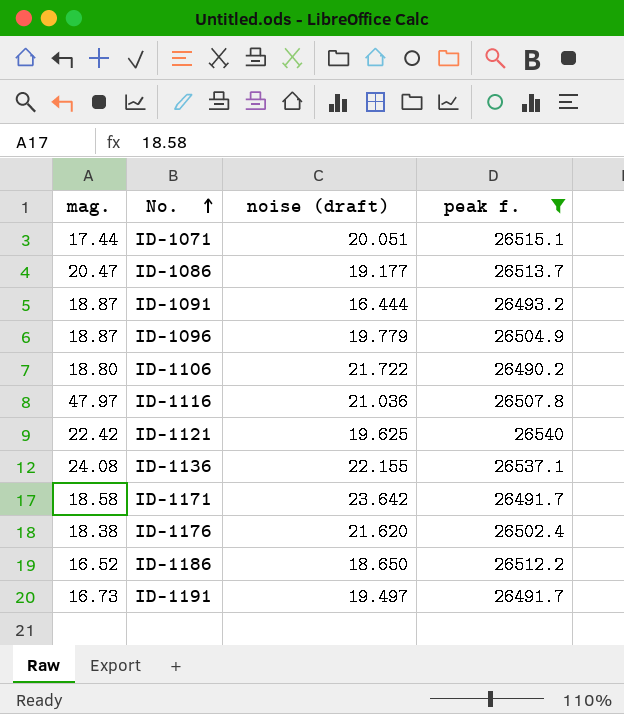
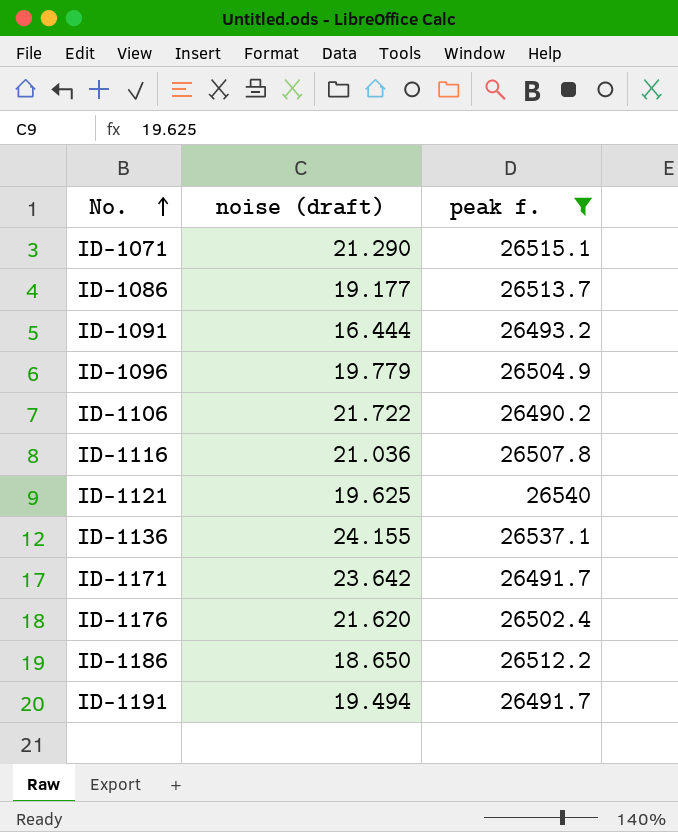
column mag. | position: 1 -> none
ID-1071 | noise (draft): 20.051 -> 21.290
ID-1136 | noise (draft): 22.155 -> 24.155
ID-1191 | noise (draft): 19.497 -> 19.494

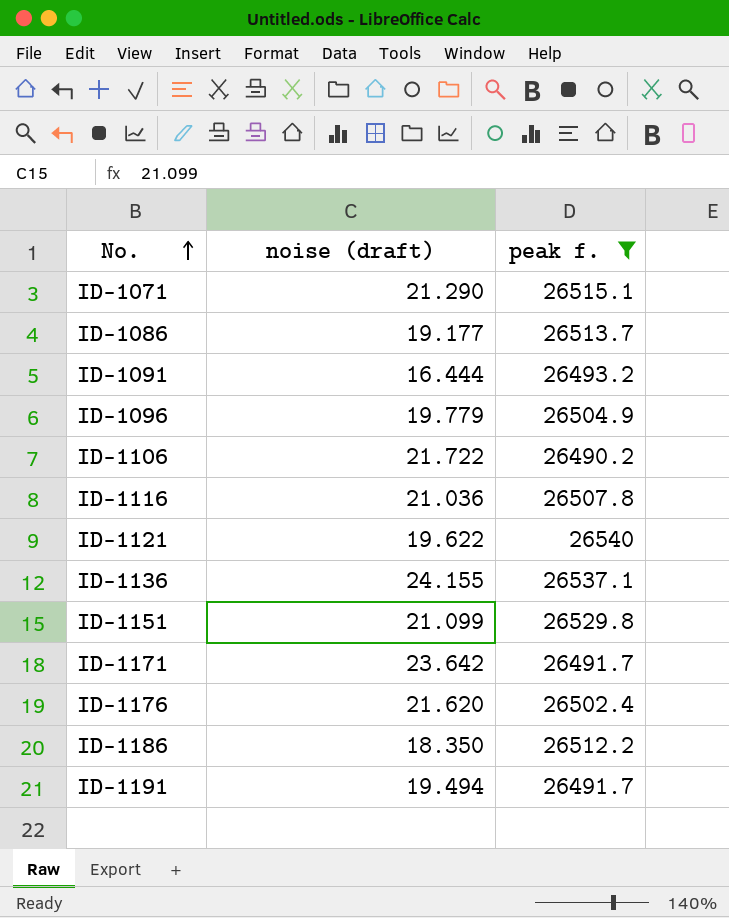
ID-1121 | noise (draft): 19.625 -> 19.622
row ID-1151: none -> 21.099 | 26529.8
ID-1186 | noise (draft): 18.650 -> 18.350

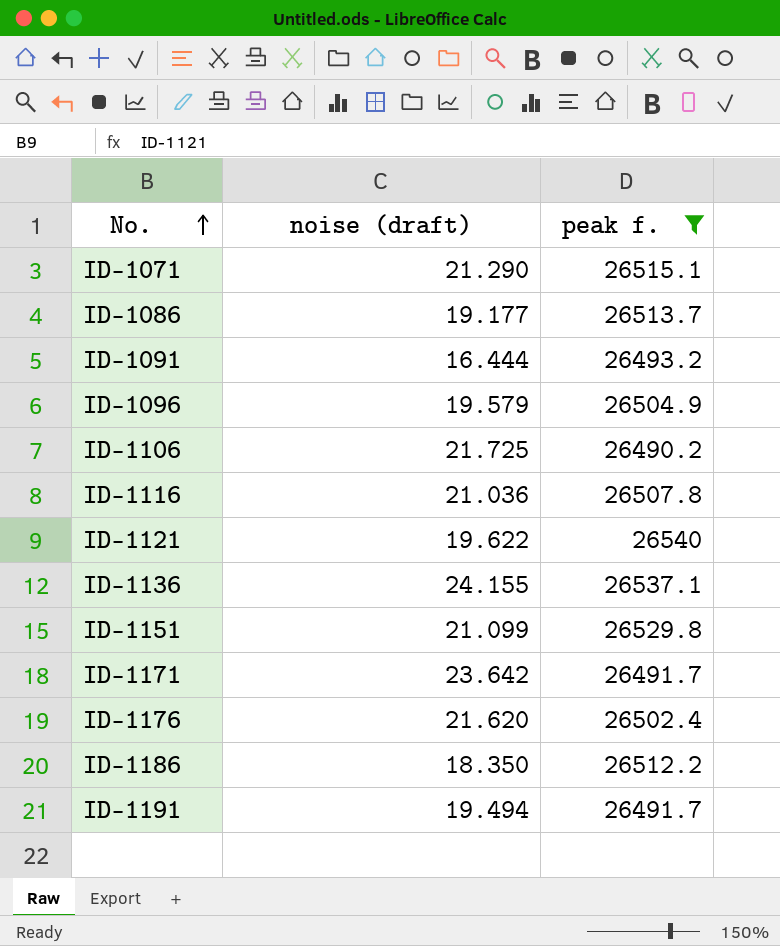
ID-1096 | noise (draft): 19.779 -> 19.579
ID-1106 | noise (draft): 21.722 -> 21.725

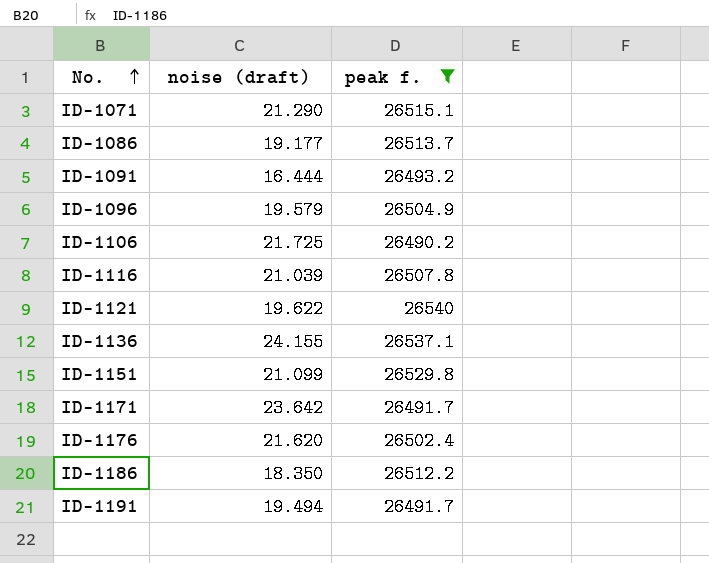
ID-1116 | noise (draft): 21.036 -> 21.039

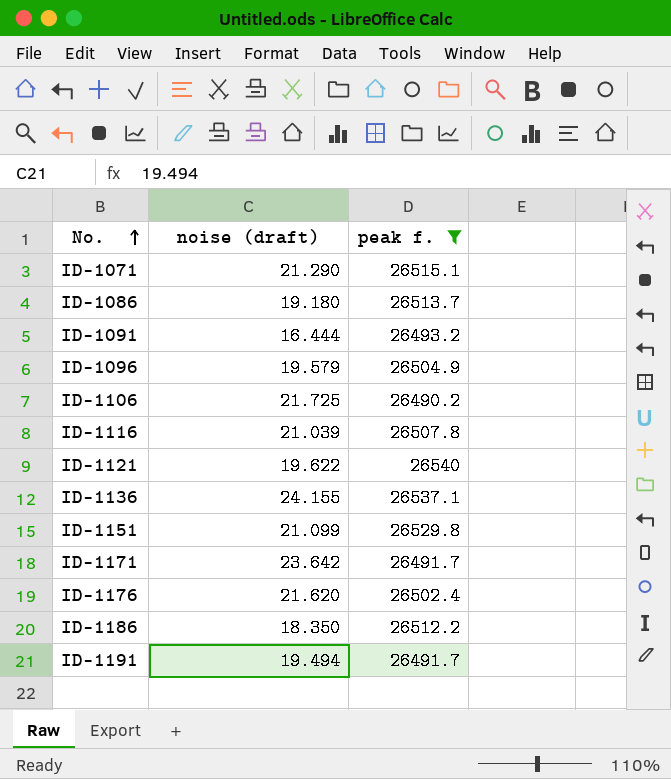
ID-1086 | noise (draft): 19.177 -> 19.180

